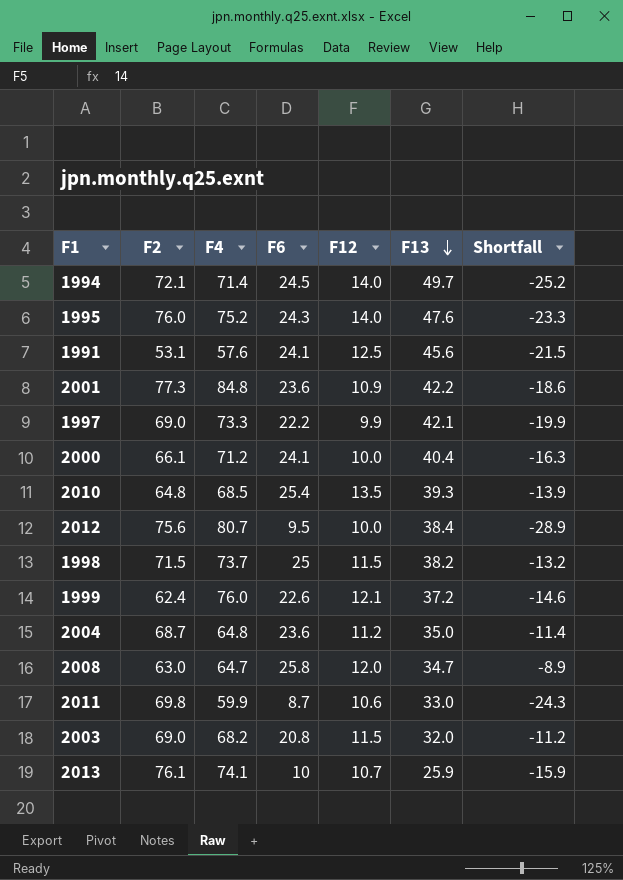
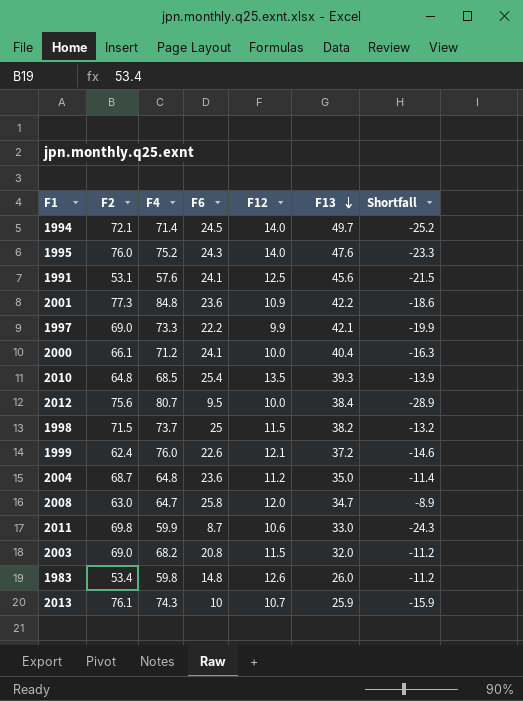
row 1983: none -> 53.4 | 59.8 | 14.8 | 12.6 | 26.0 | -11.2
2013 | F4: 74.1 -> 74.3

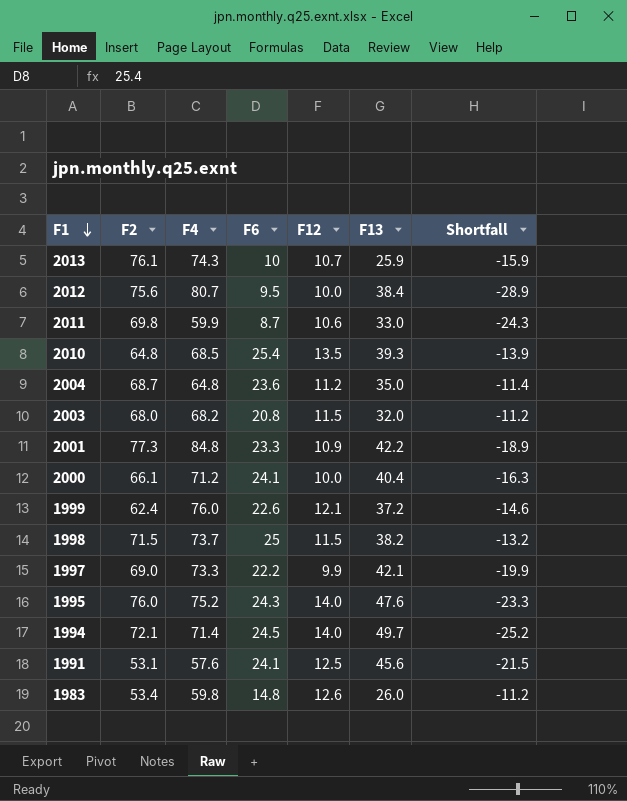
row order: F13 descending -> F1 descending
row 2008: 63.0 | 64.7 | 25.8 | 12.0 | 34.7 | -8.9 -> none
2003 | F2: 69.0 -> 68.0
2001 | F6: 23.6 -> 23.3
2001 | Shortfall: -18.6 -> -18.9

